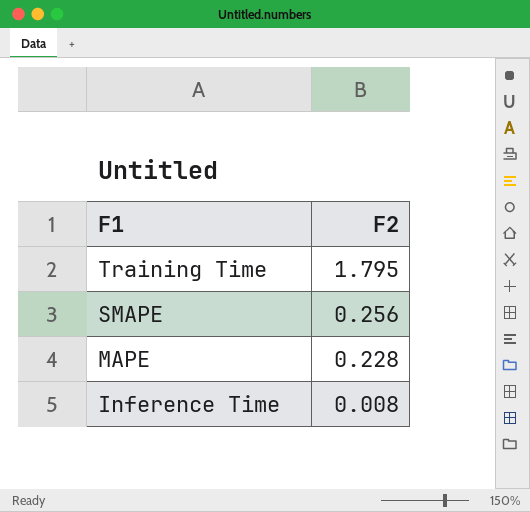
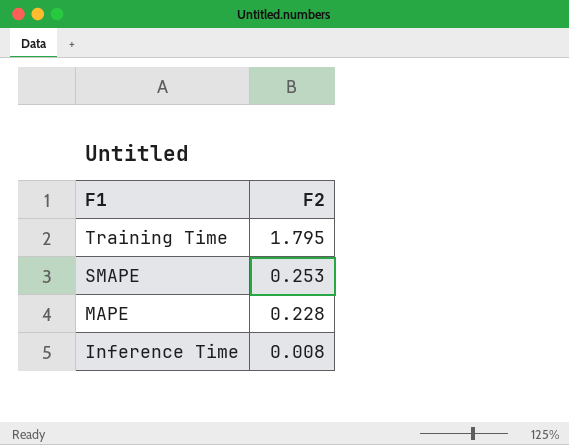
SMAPE | F2: 0.256 -> 0.253

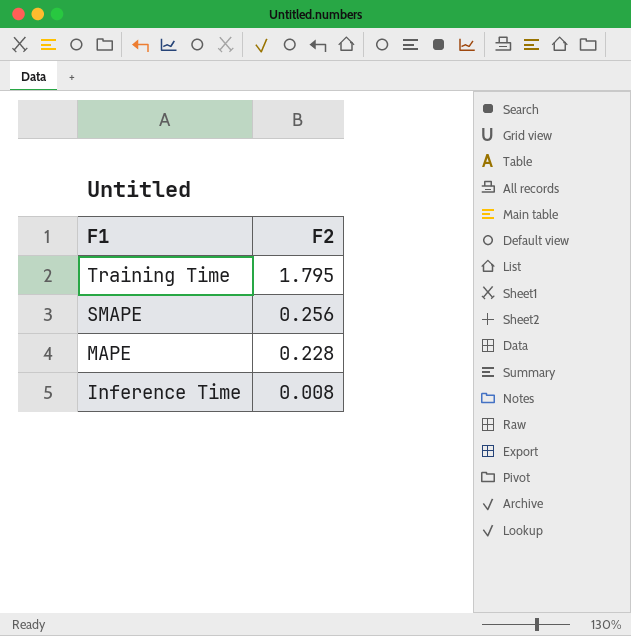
SMAPE | F2: 0.253 -> 0.256

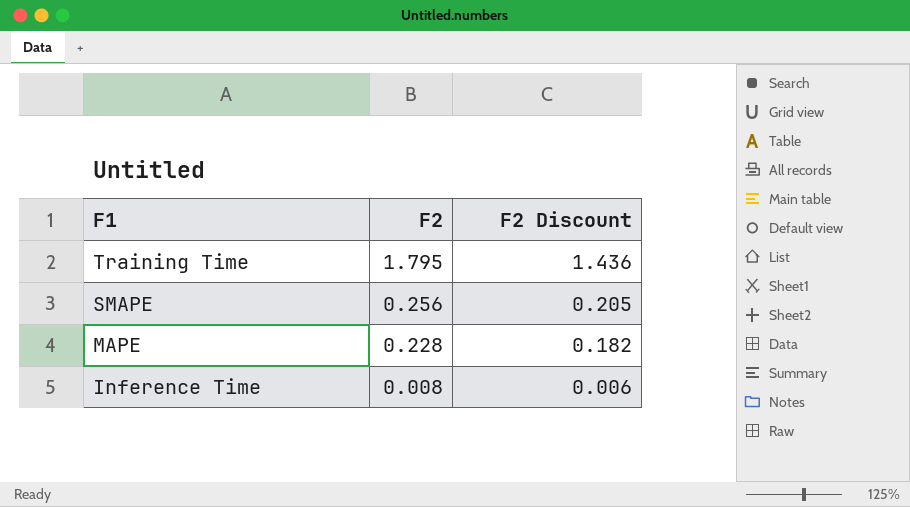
column F2 Discount | formula: none -> [F2] * 0.8

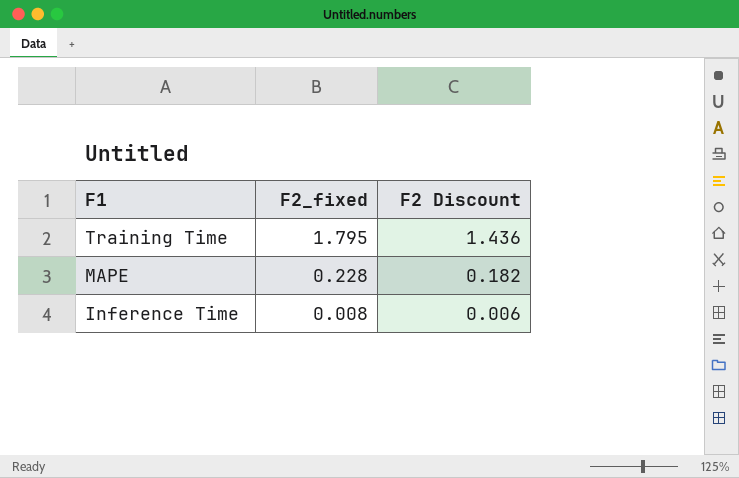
column name: F2 -> F2_fixed
row SMAPE: 0.256 | 0.205 -> none

